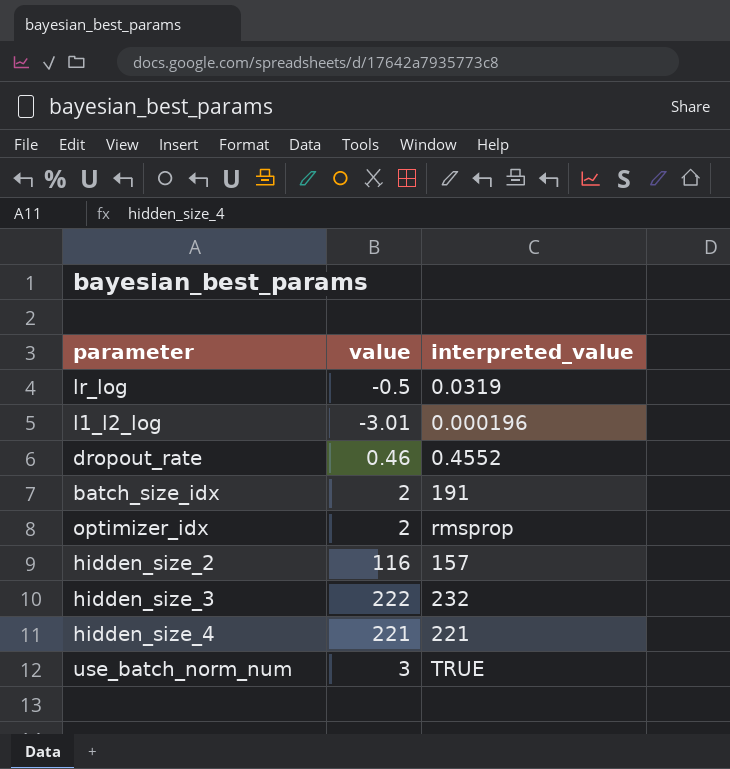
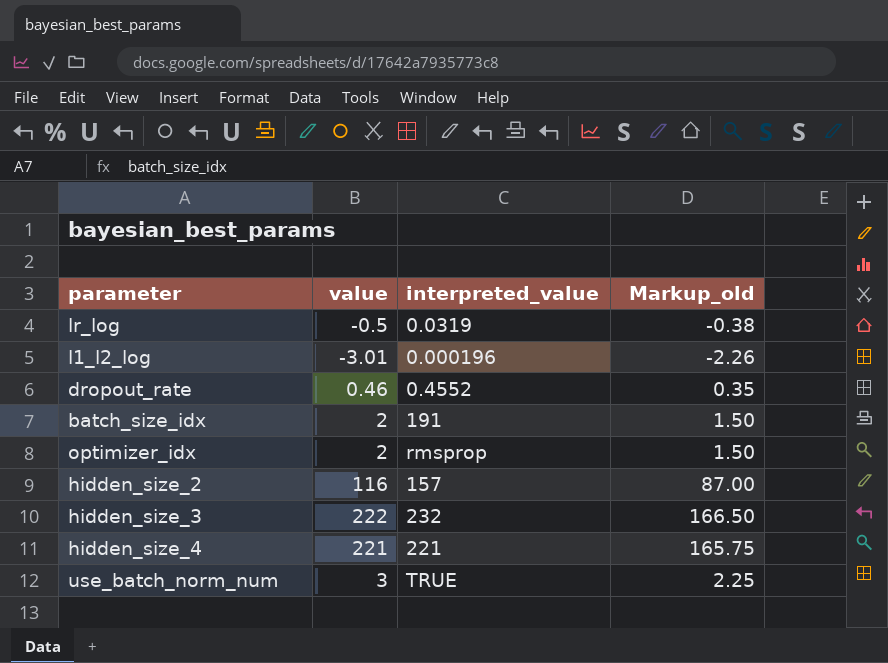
column Markup_old | formula: none -> [value] * 0.75

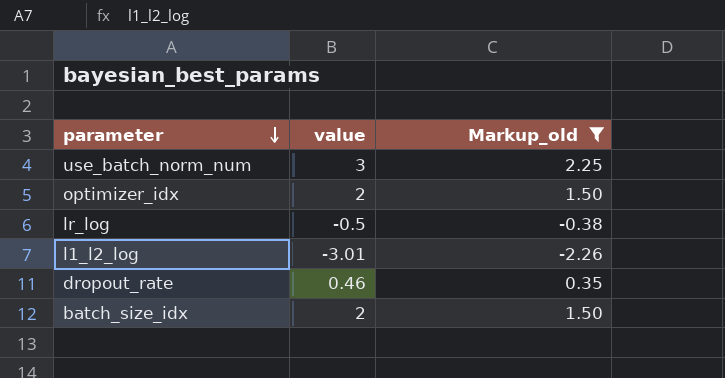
filter: none -> Markup_old <= 2.25
row order: none -> parameter descending
column interpreted_value | position: 3 -> none

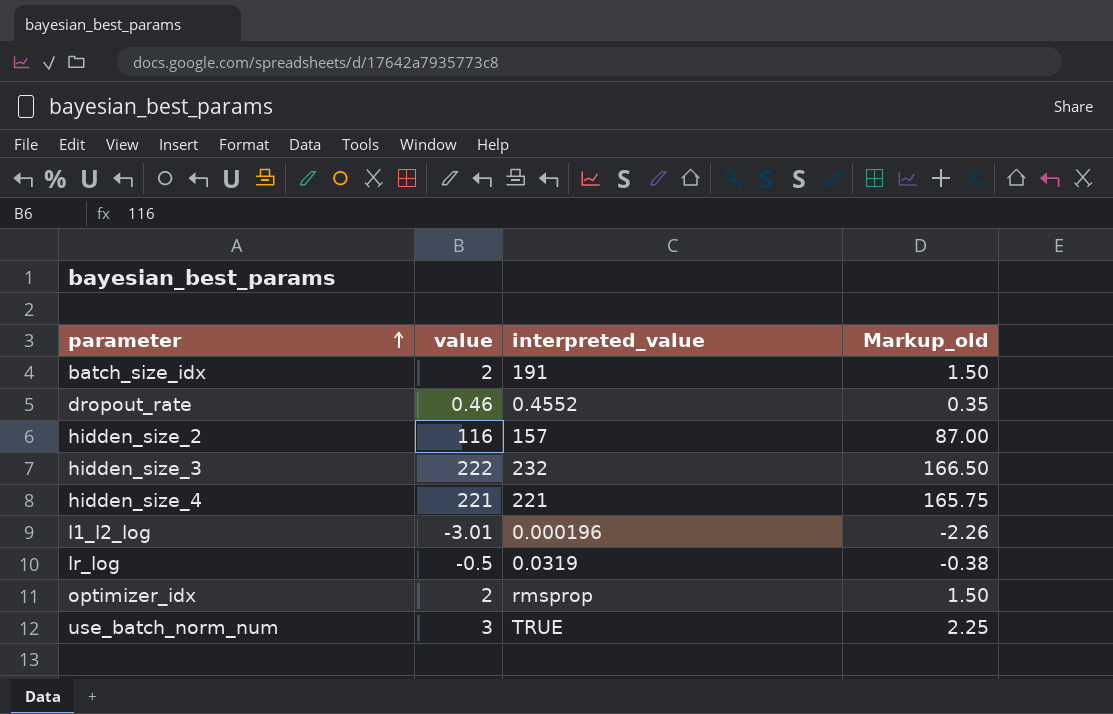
filter: Markup_old <= 2.25 -> none
row order: parameter descending -> parameter ascending
column interpreted_value | position: none -> 3

